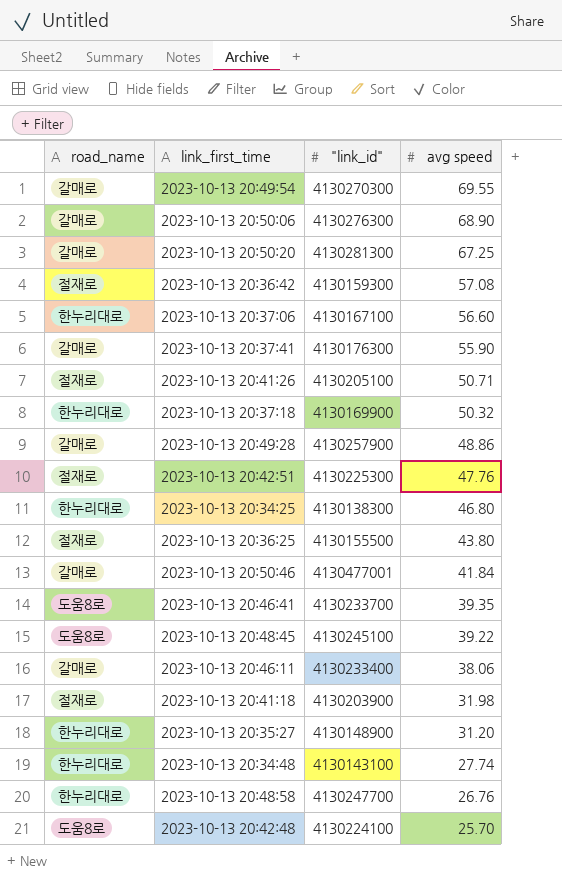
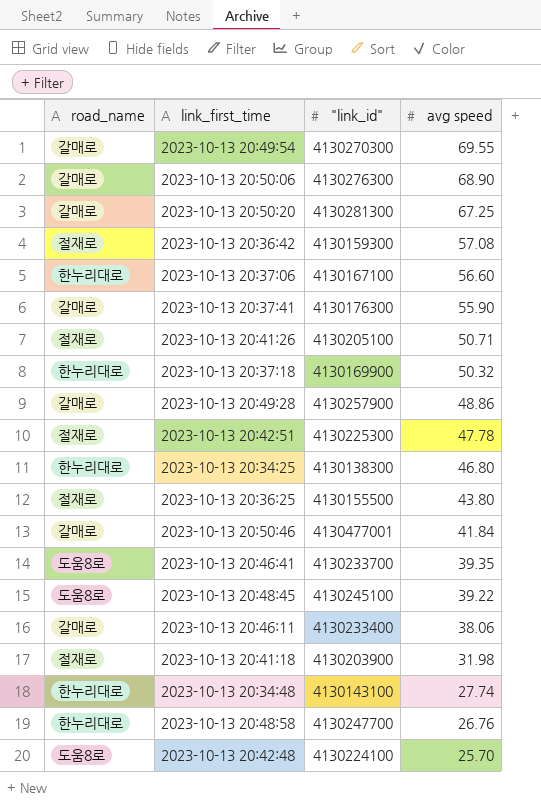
row 2023-10-13 20:35:27: 한누리대로 | 4130148900 | 31.20 -> none
2023-10-13 20:42:51 | avg speed: 47.76 -> 47.78

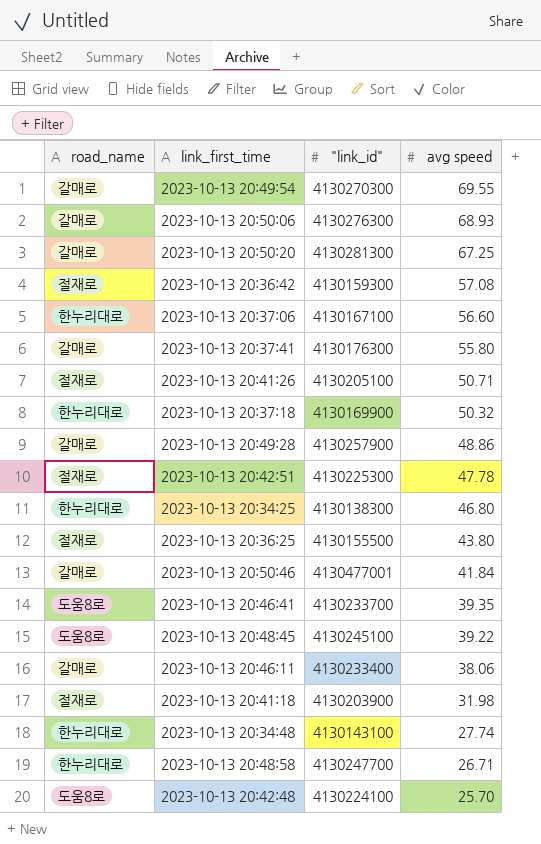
2023-10-13 20:50:06 | avg speed: 68.90 -> 68.93
2023-10-13 20:37:41 | avg speed: 55.90 -> 55.80
2023-10-13 20:48:58 | avg speed: 26.76 -> 26.71

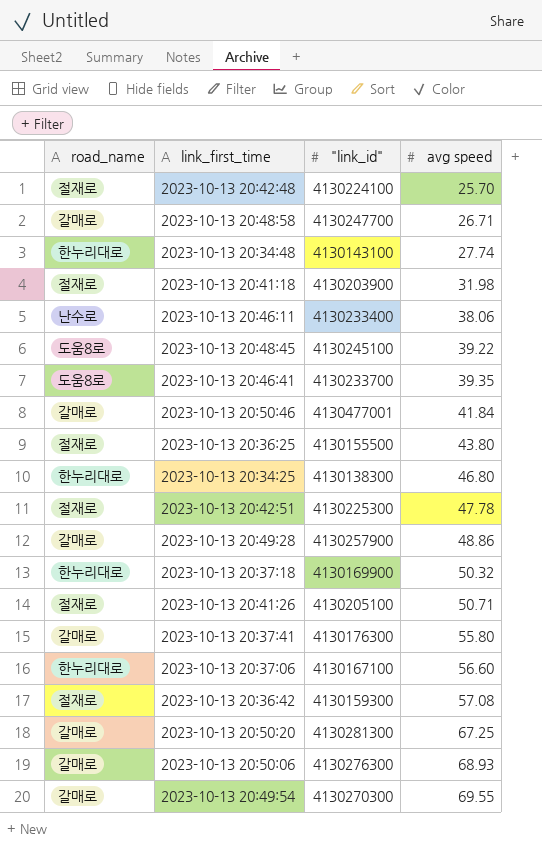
row order: avg speed descending -> avg speed ascending
2023-10-13 20:42:48 | road_name: 도움8로 -> 절재로
2023-10-13 20:48:58 | road_name: 한누리대로 -> 갈매로
2023-10-13 20:46:11 | road_name: 갈매로 -> 난수로

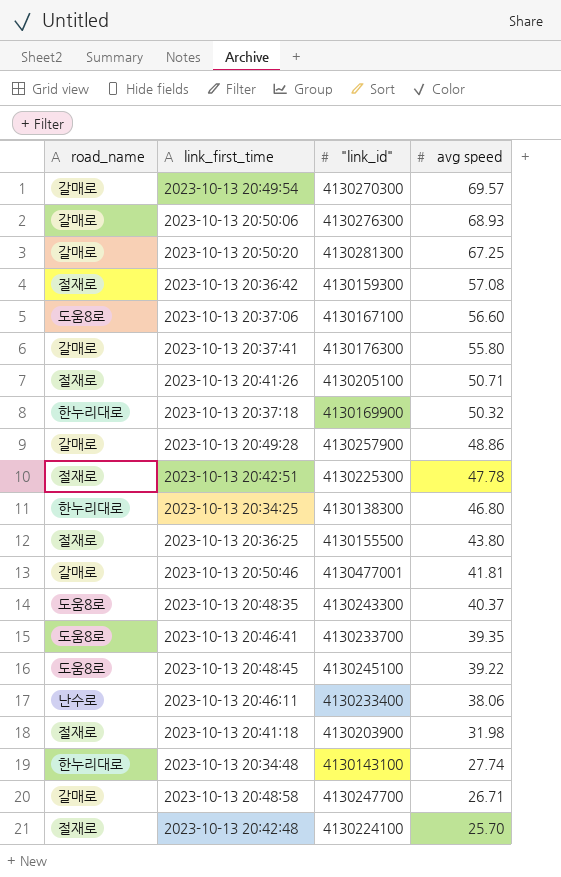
row order: avg speed ascending -> avg speed descending
2023-10-13 20:49:54 | avg speed: 69.55 -> 69.57
2023-10-13 20:37:06 | road_name: 한누리대로 -> 도움8로
2023-10-13 20:50:46 | avg speed: 41.84 -> 41.81
row 2023-10-13 20:48:35: none -> 도움8로 | 4130243300 | 40.37

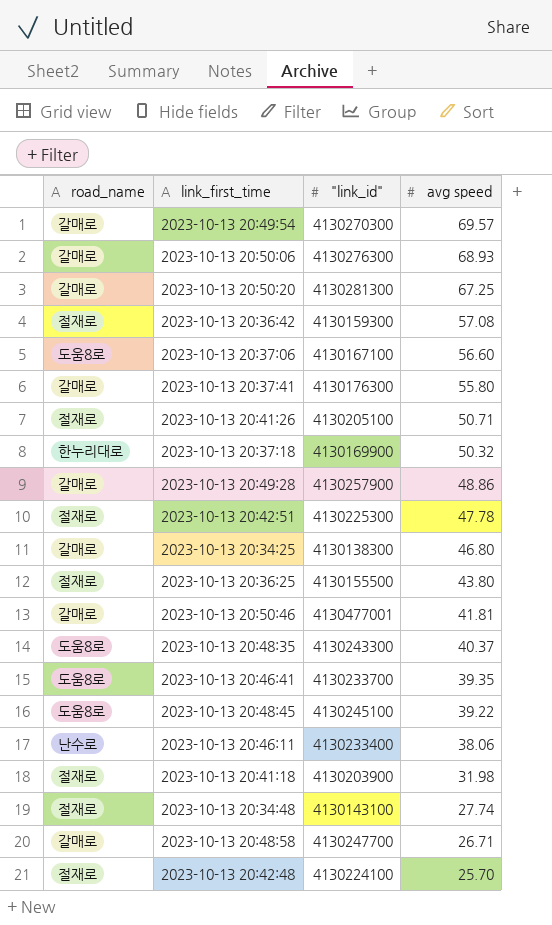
2023-10-13 20:34:25 | road_name: 한누리대로 -> 갈매로
2023-10-13 20:34:48 | road_name: 한누리대로 -> 절재로

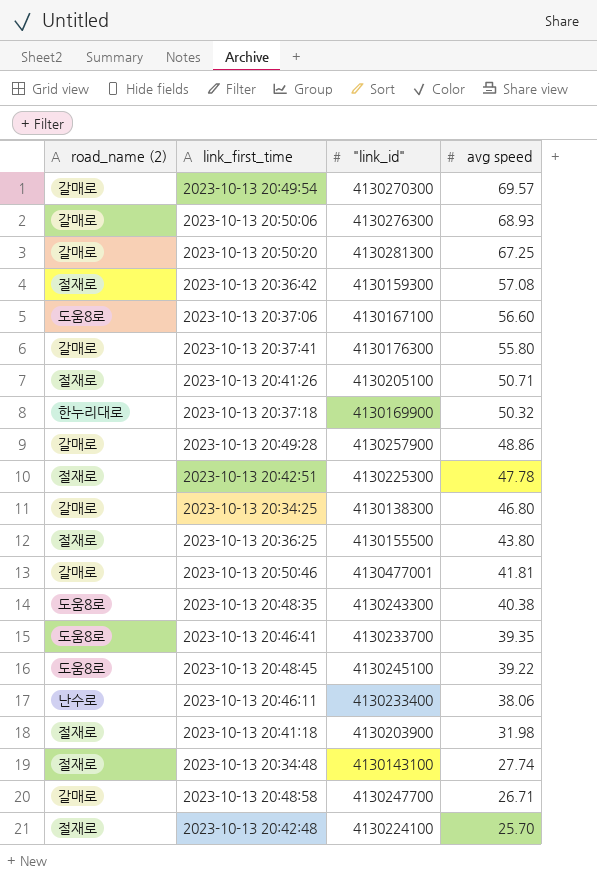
column name: road_name -> road_name (2)
2023-10-13 20:48:35 | avg speed: 40.37 -> 40.38

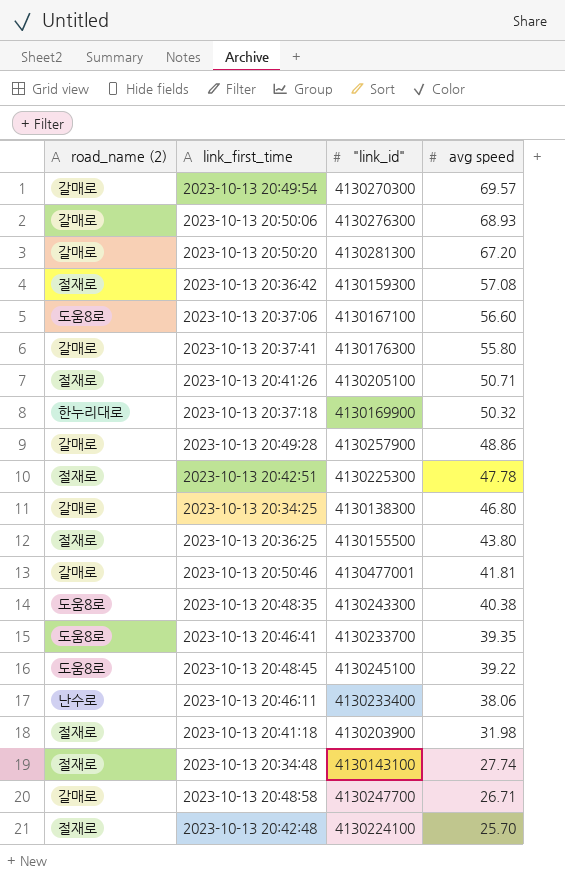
2023-10-13 20:50:20 | avg speed: 67.25 -> 67.20

